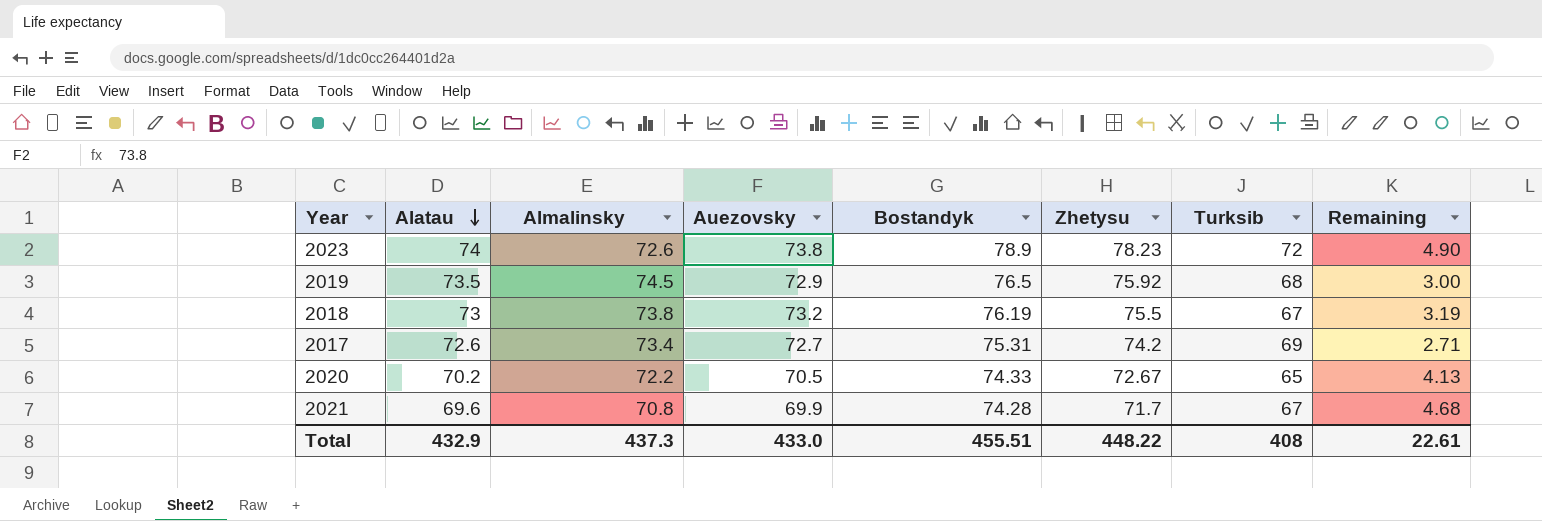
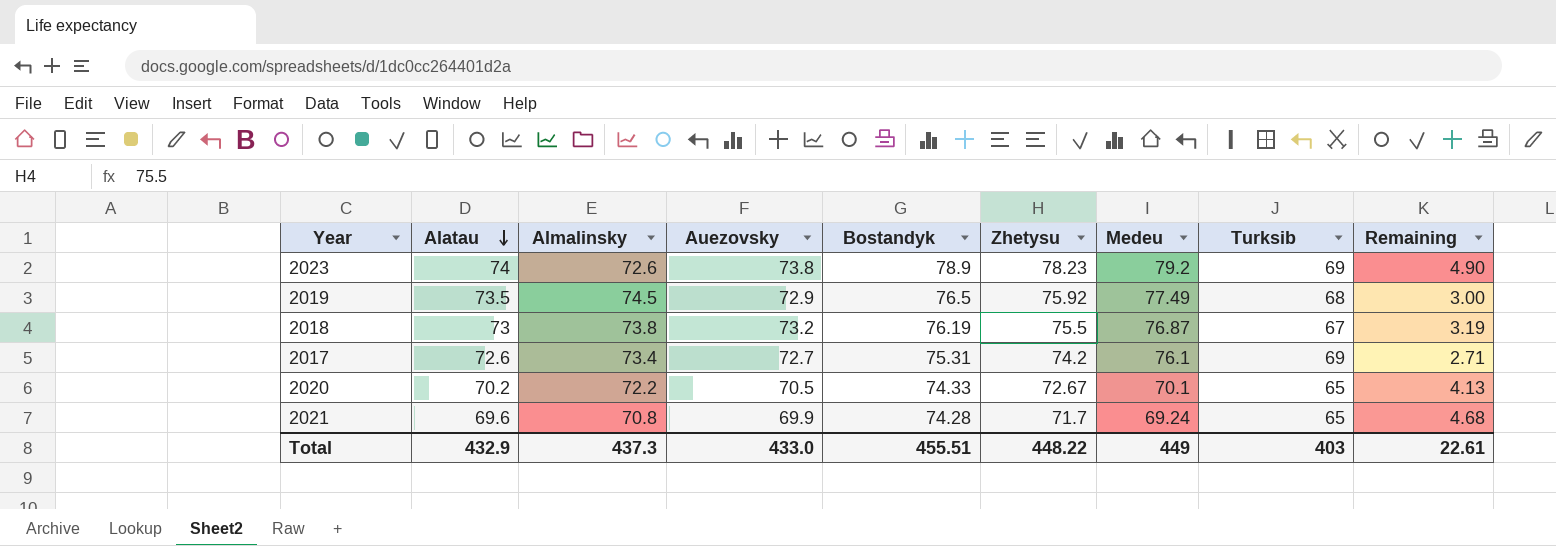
column Medeu | position: none -> 7
2023 | Turksib: 72 -> 69
2021 | Turksib: 67 -> 65
Total | Turksib: 408 -> 403

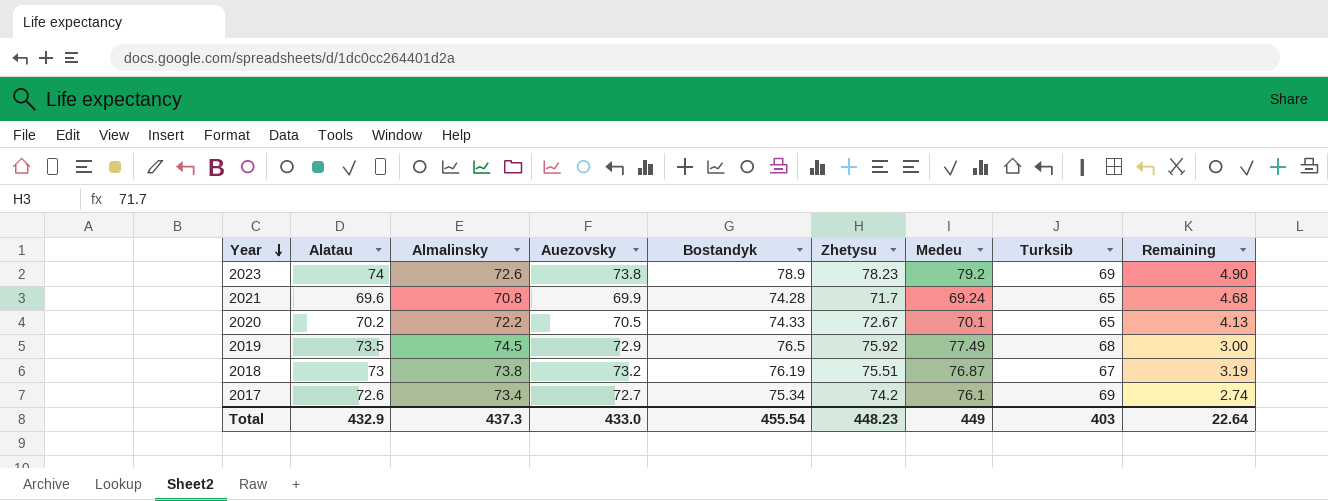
row order: Alatau descending -> Year descending
2018 | Zhetysu: 75.5 -> 75.51
2017 | Bostandyk: 75.31 -> 75.34
2017 | Remaining: 2.71 -> 2.74
Total | Bostandyk: 455.51 -> 455.54
Total | Zhetysu: 448.22 -> 448.23
Total | Remaining: 22.61 -> 22.64

